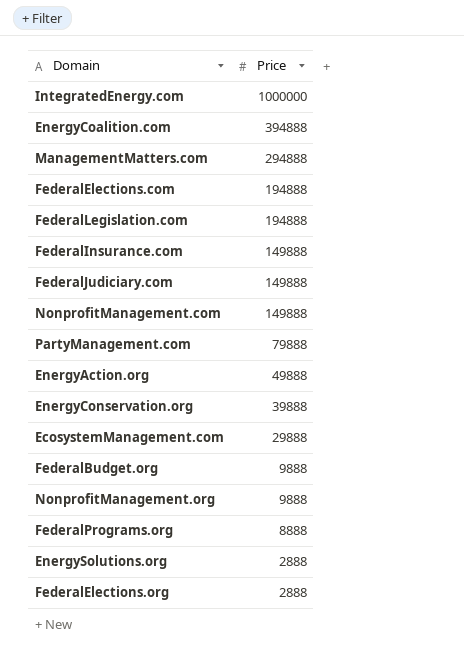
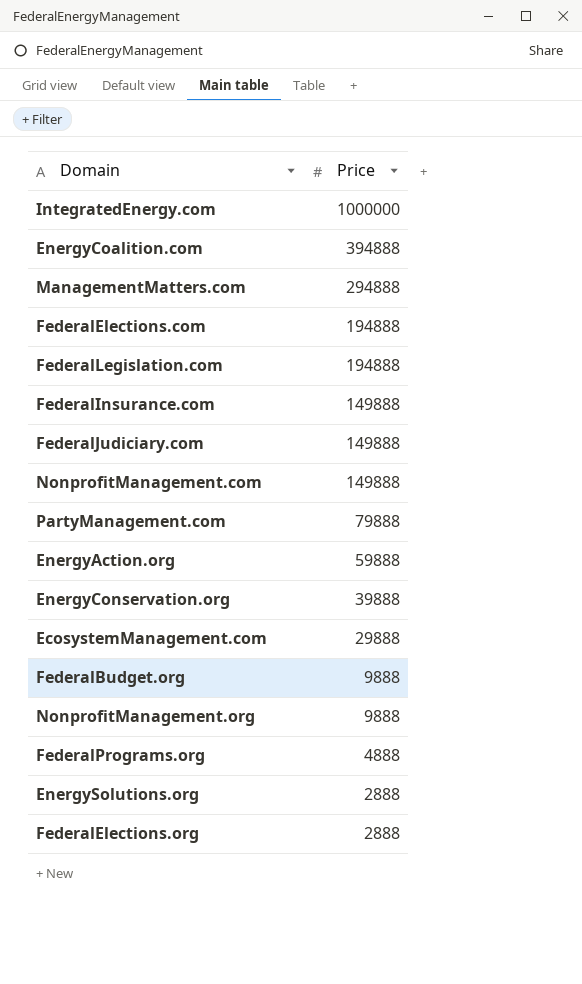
EnergyAction.org | Price: 49888 -> 59888
FederalPrograms.org | Price: 8888 -> 4888

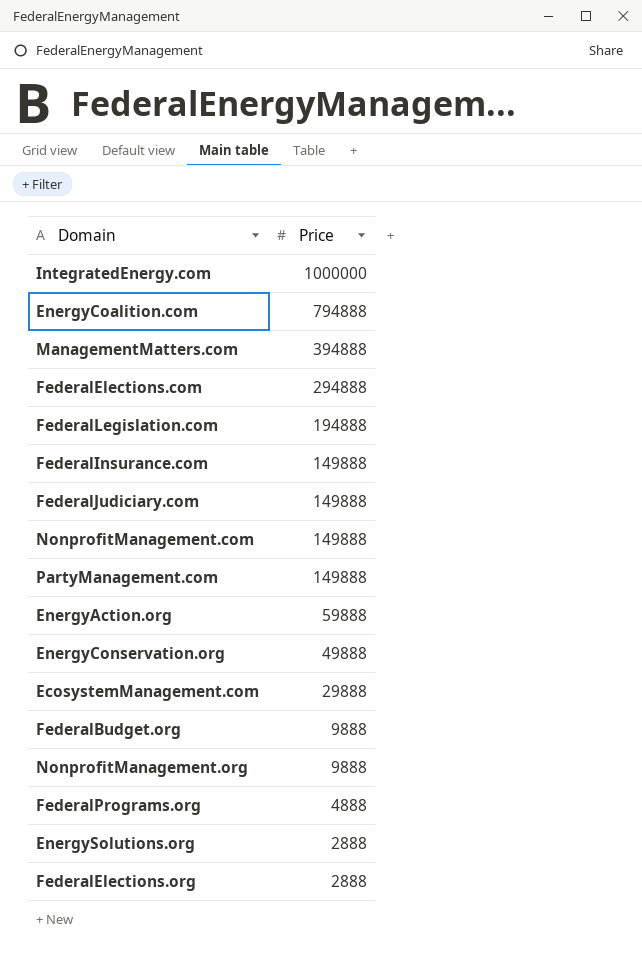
EnergyCoalition.com | Price: 394888 -> 794888
ManagementMatters.com | Price: 294888 -> 394888
FederalElections.com | Price: 194888 -> 294888
PartyManagement.com | Price: 79888 -> 149888
EnergyConservation.org | Price: 39888 -> 49888

